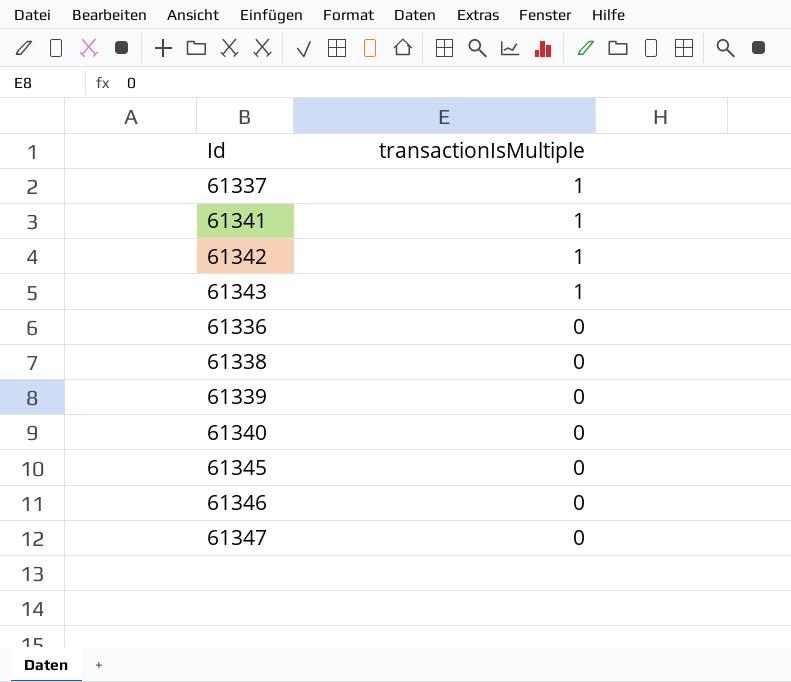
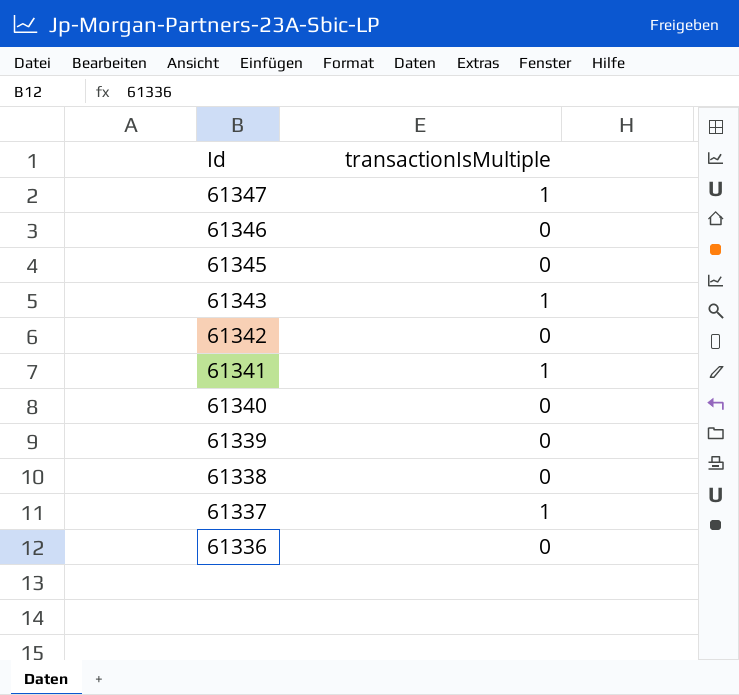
row order: transactionIsMultiple descending -> Id descending
61347 | transactionIsMultiple: 0 -> 1
61342 | transactionIsMultiple: 1 -> 0

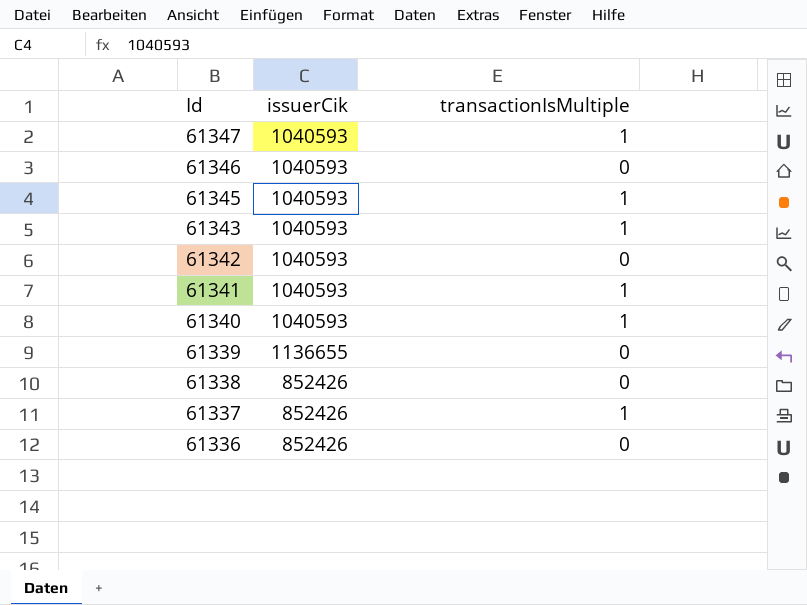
column issuerCik | position: none -> 2
61345 | transactionIsMultiple: 0 -> 1
61340 | transactionIsMultiple: 0 -> 1

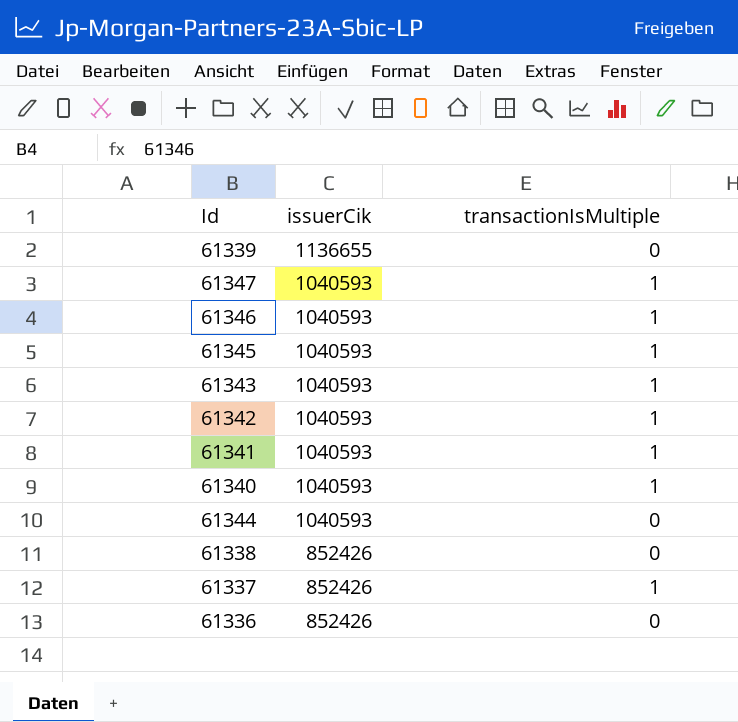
row order: Id descending -> issuerCik descending
61346 | transactionIsMultiple: 0 -> 1
61342 | transactionIsMultiple: 0 -> 1
row 61344: none -> 1040593 | 0

